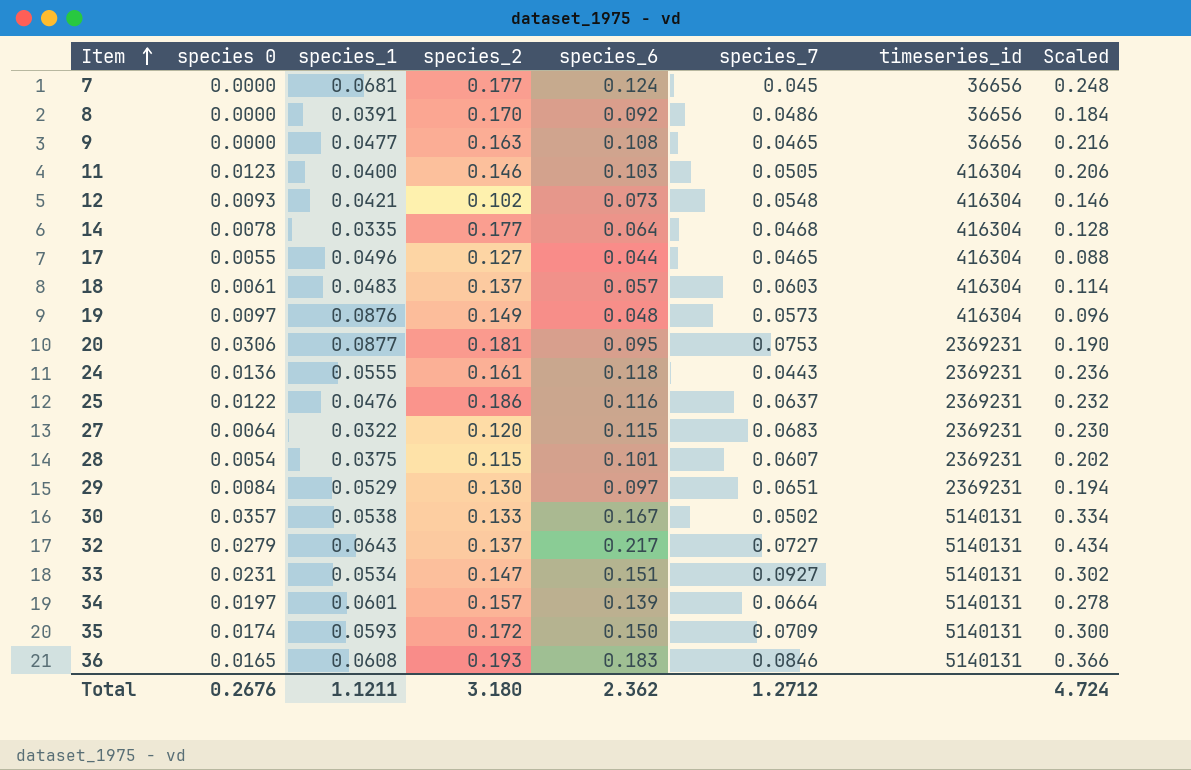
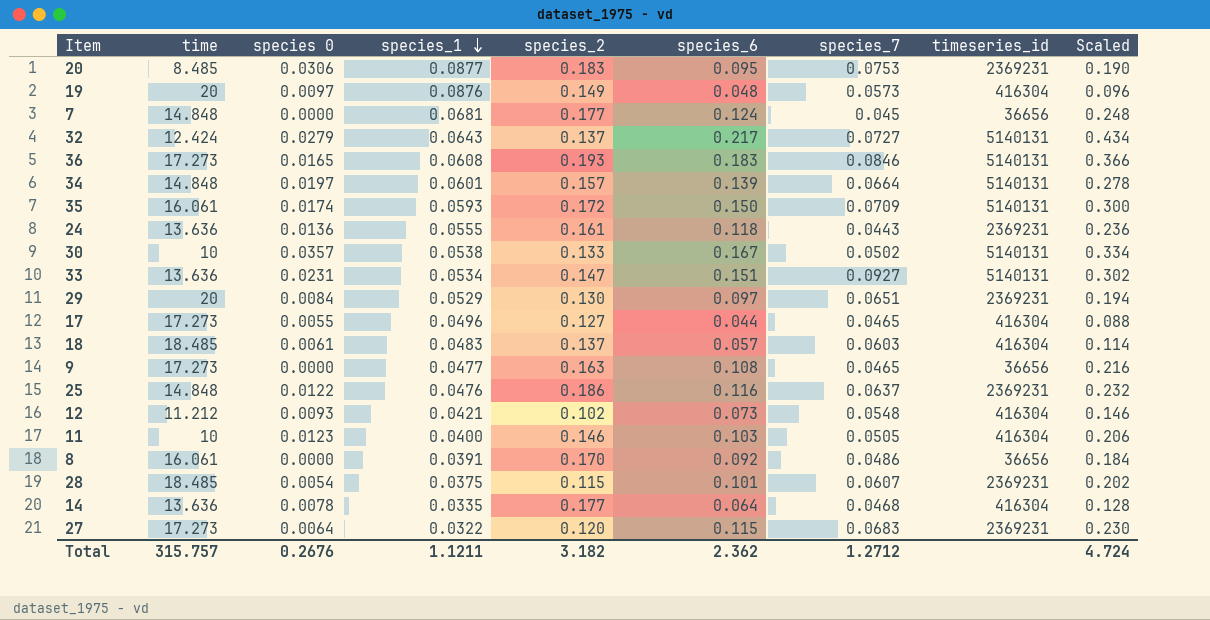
row order: Item ascending -> species_1 descending
column time | position: none -> 2
20 | species_2: 0.181 -> 0.183
Total | species_2: 3.180 -> 3.182

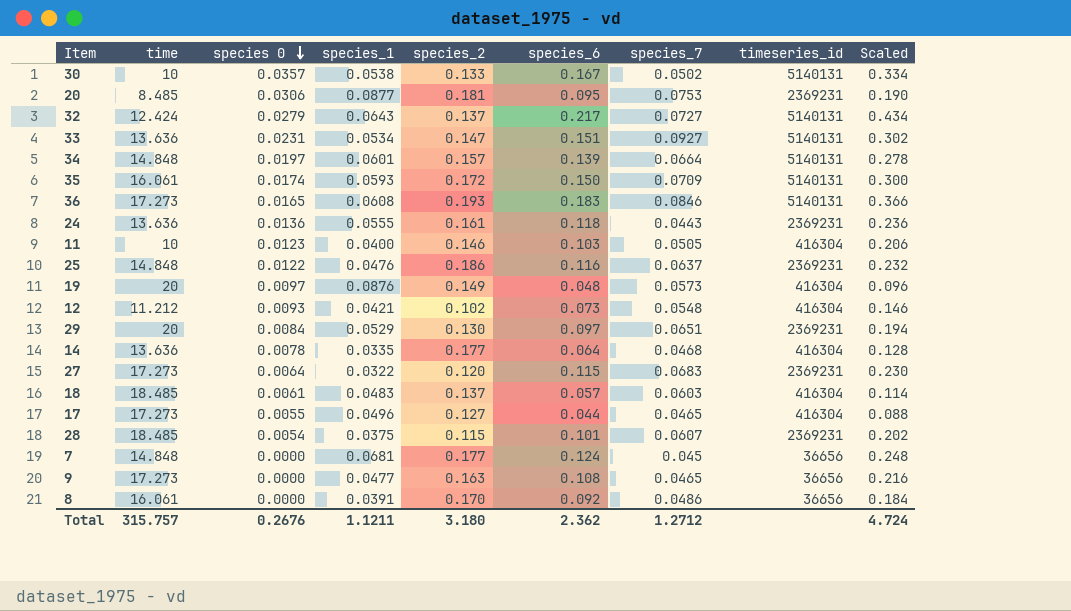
row order: species_1 descending -> species 0 descending
20 | species_2: 0.183 -> 0.181
Total | species_2: 3.182 -> 3.180

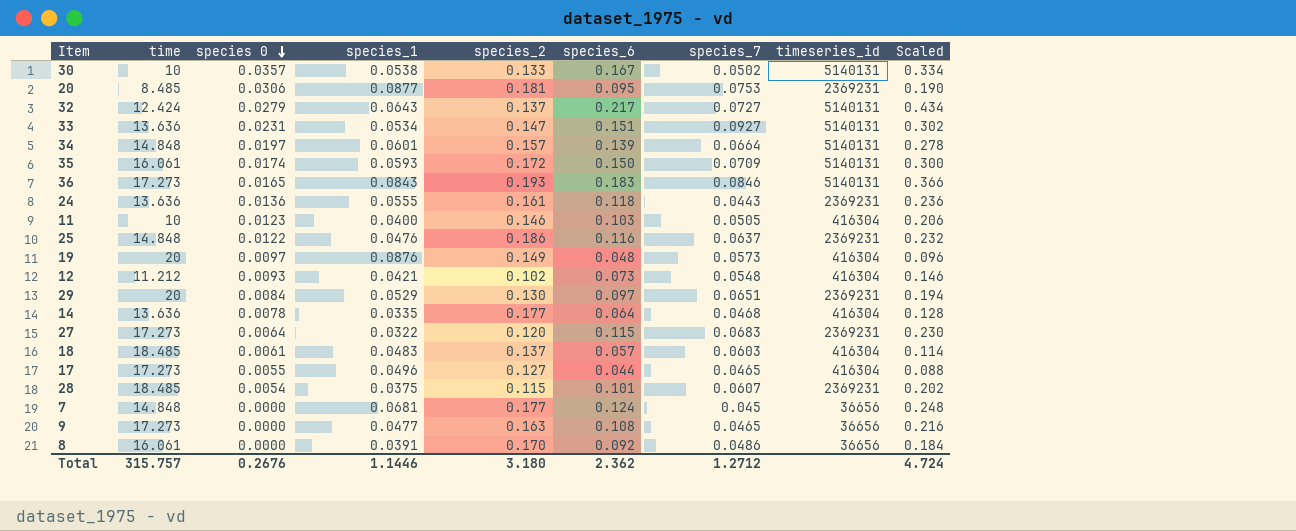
36 | species_1: 0.0608 -> 0.0843
Total | species_1: 1.1211 -> 1.1446

